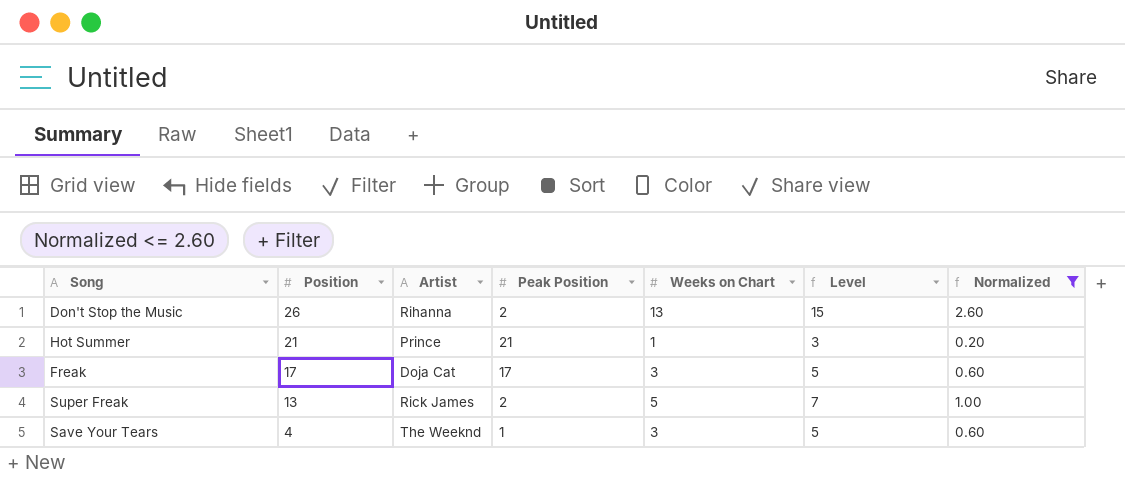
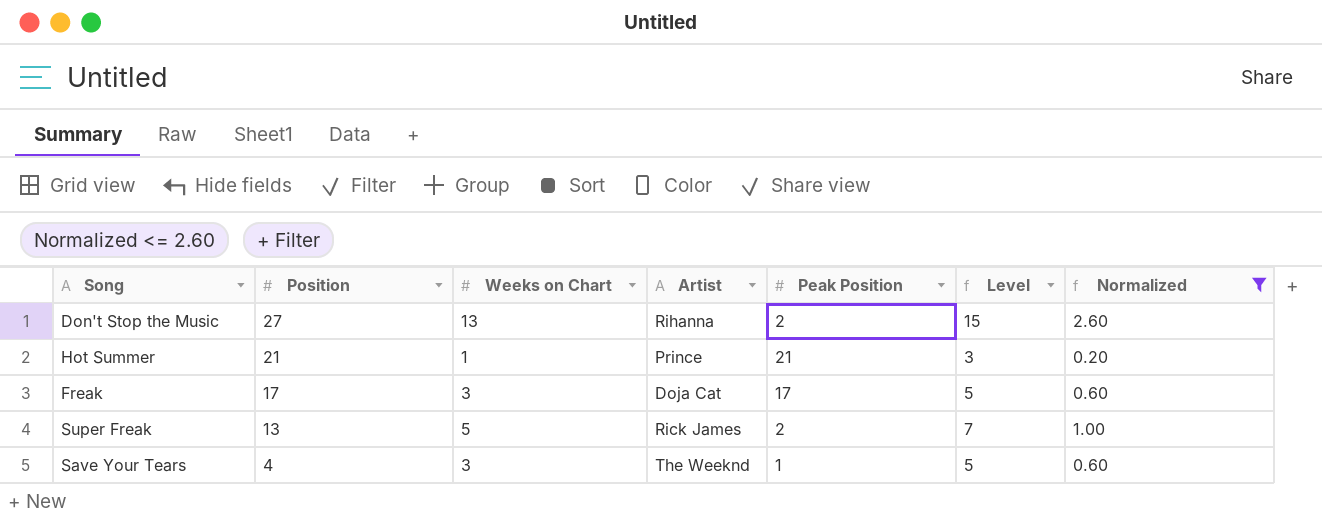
column Weeks on Chart | position: 5 -> 3
Don't Stop the Music | Position: 26 -> 27

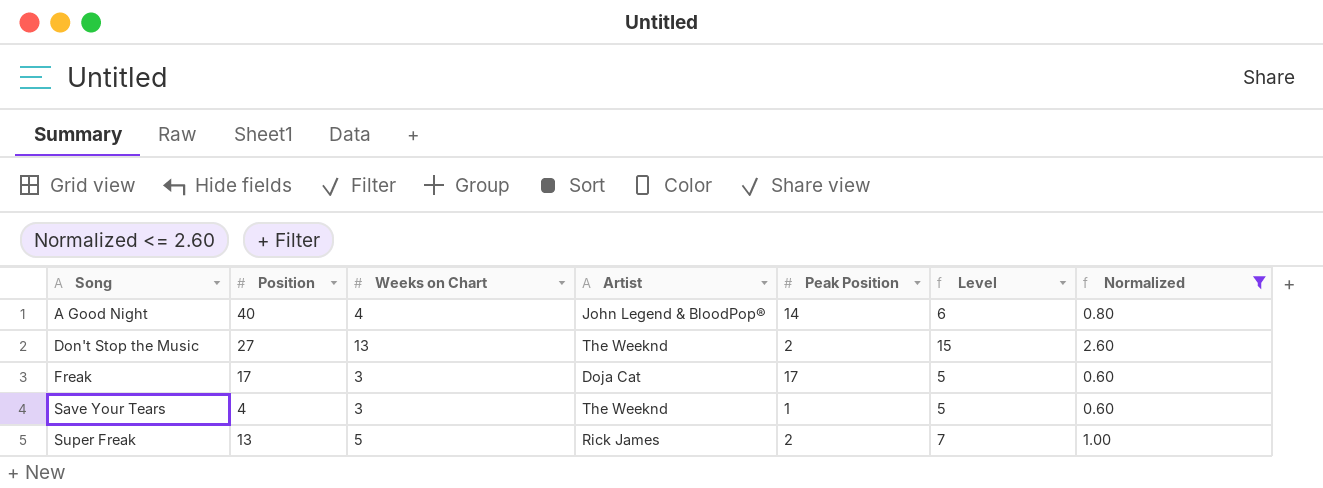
row order: Position descending -> Song ascending
row Hot Summer: 21 | 1 | Prince | 21 | 3 | 0.20 -> none
row A Good Night: none -> 40 | 4 | John Legend & BloodPop® | 14 | 6 | 0.80
Don't Stop the Music | Artist: Rihanna -> The Weeknd

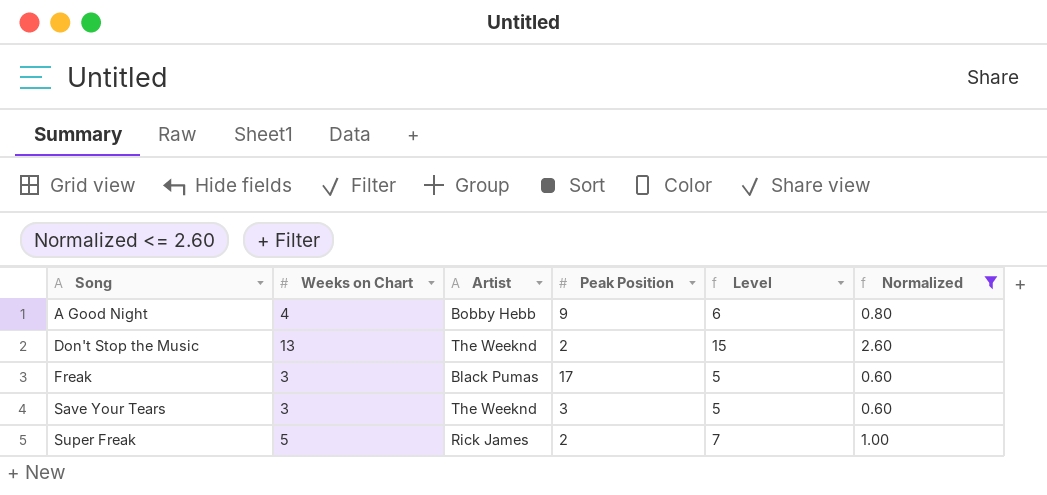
column Position | position: 2 -> none
A Good Night | Artist: John Legend & BloodPop® -> Bobby Hebb
A Good Night | Peak Position: 14 -> 9
Freak | Artist: Doja Cat -> Black Pumas
Save Your Tears | Peak Position: 1 -> 3

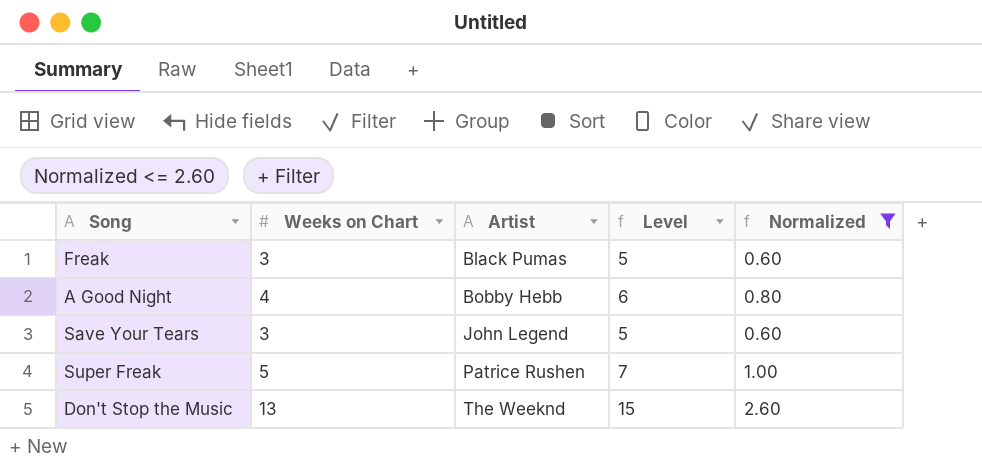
row order: Song ascending -> Artist ascending
column Peak Position | position: 4 -> none
Save Your Tears | Artist: The Weeknd -> John Legend
Super Freak | Artist: Rick James -> Patrice Rushen

